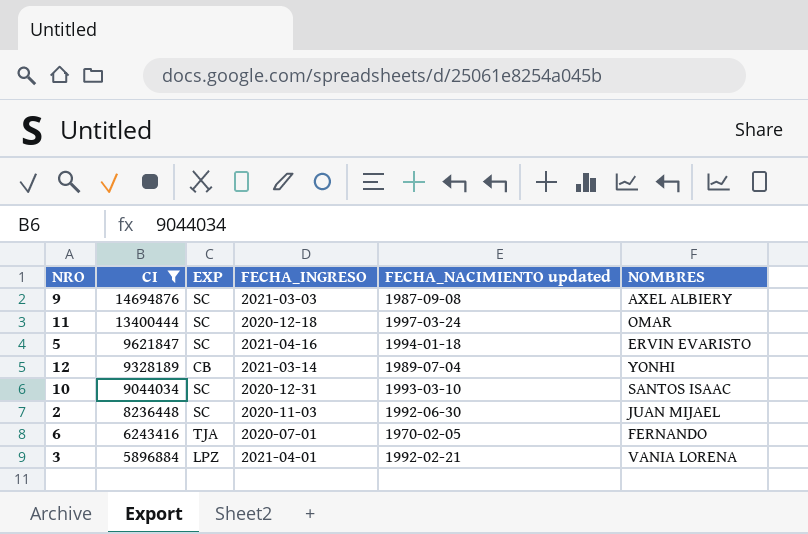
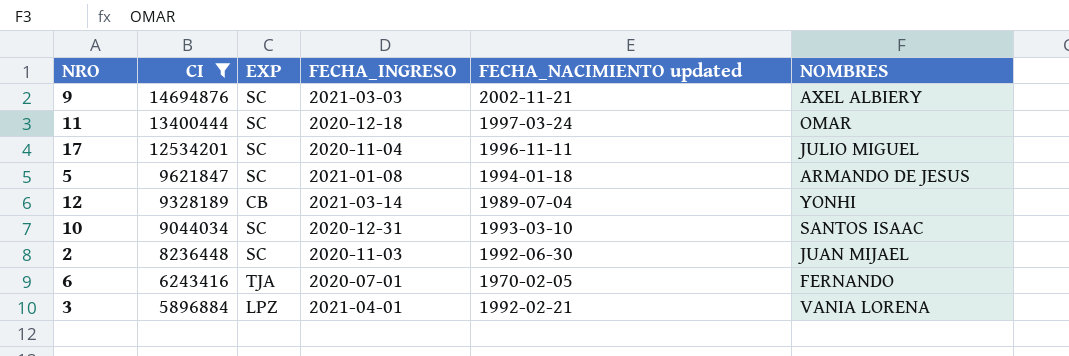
9 | FECHA_NACIMIENTO updated: 1987-09-08 -> 2002-11-21
row 17: none -> 12534201 | SC | 2020-11-04 | 1996-11-11 | JULIO MIGUEL
5 | FECHA_INGRESO: 2021-04-16 -> 2021-01-08
5 | NOMBRES: ERVIN EVARISTO -> ARMANDO DE JESUS

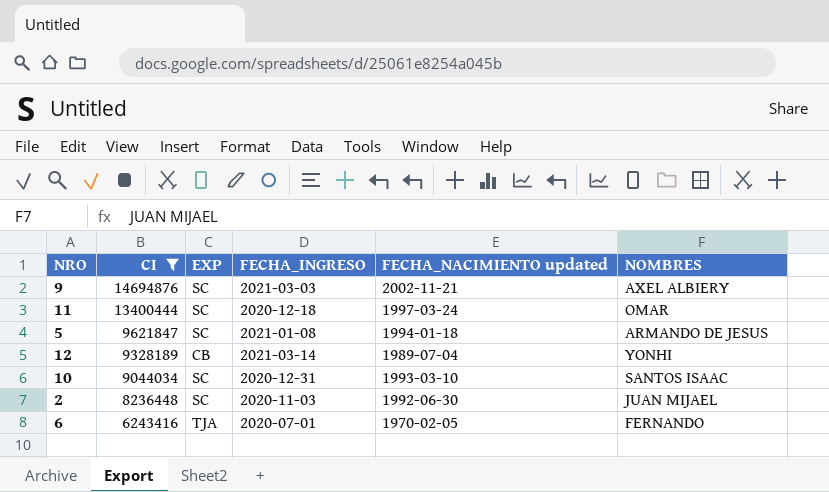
row 17: 12534201 | SC | 2020-11-04 | 1996-11-11 | JULIO MIGUEL -> none
row 3: 5896884 | LPZ | 2021-04-01 | 1992-02-21 | VANIA LORENA -> none

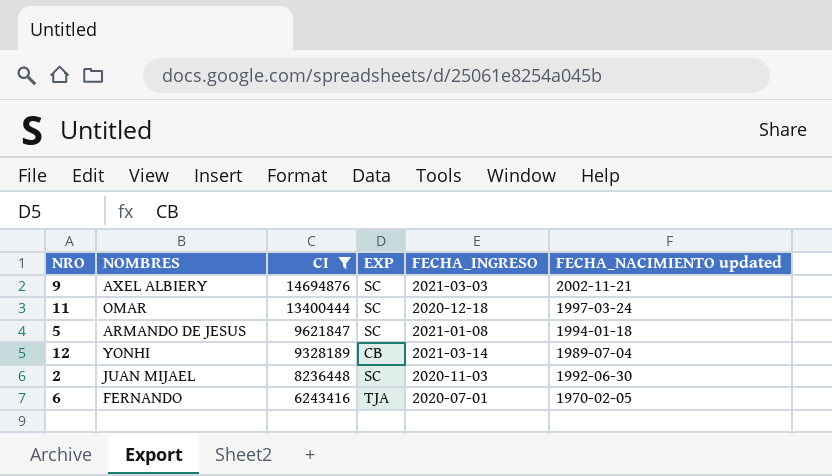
column NOMBRES | position: 6 -> 2
row 10: 9044034 | SC | 2020-12-31 | 1993-03-10 | SANTOS ISAAC -> none

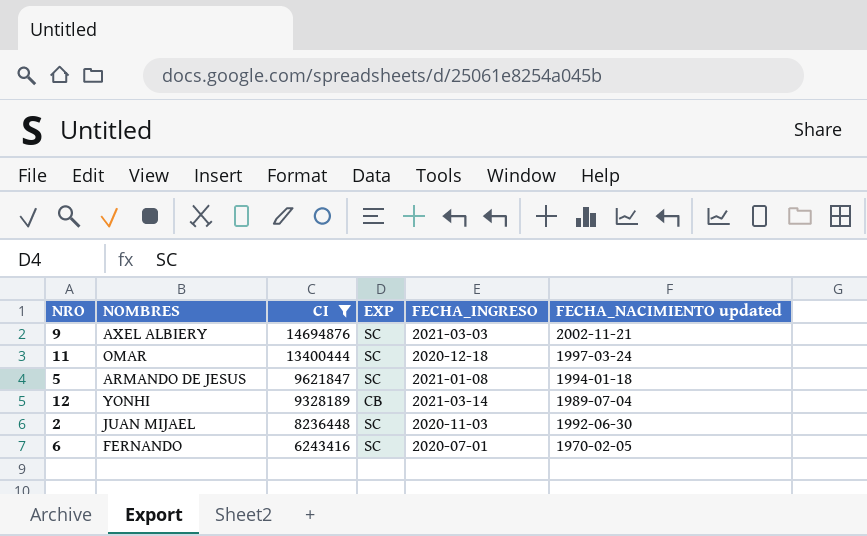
6 | EXP: TJA -> SC

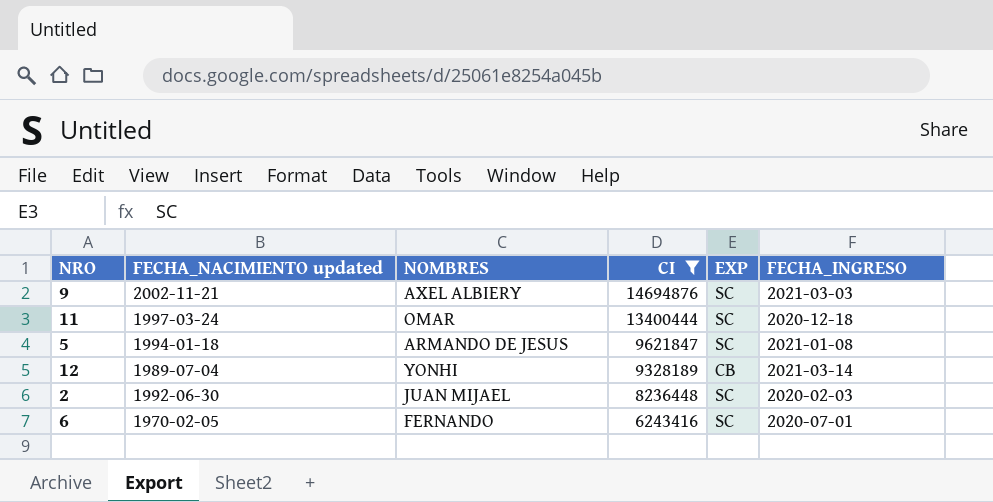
column FECHA_NACIMIENTO updated | position: 6 -> 2
2 | FECHA_INGRESO: 2020-11-03 -> 2020-02-03

